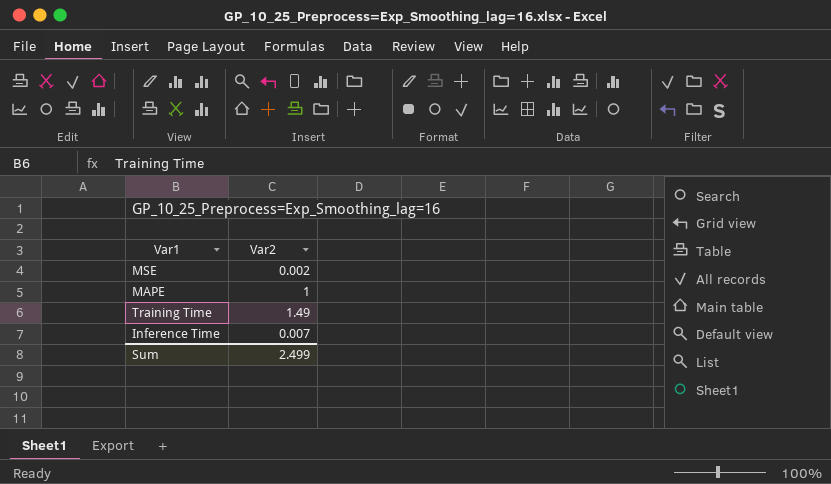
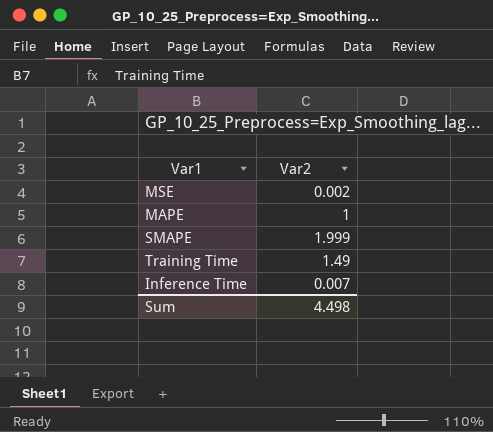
row SMAPE: none -> 1.999
Sum | Var2: 2.499 -> 4.498

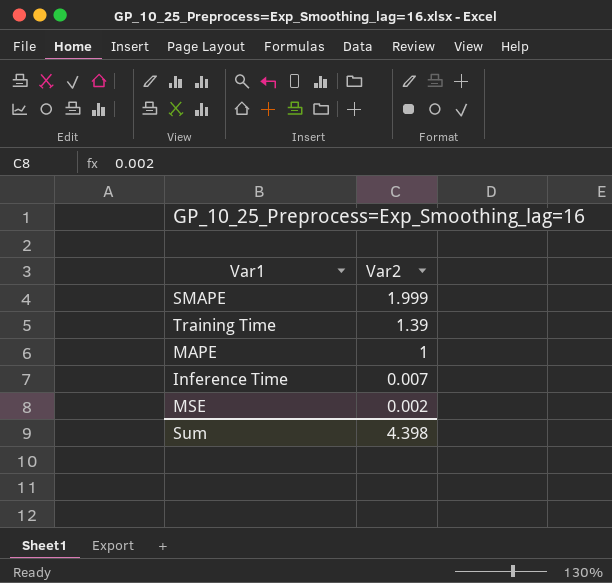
row order: none -> Var2 descending
Training Time | Var2: 1.49 -> 1.39
Sum | Var2: 4.498 -> 4.398

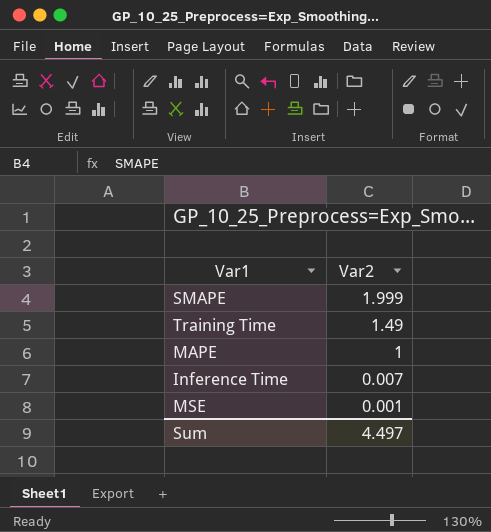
Training Time | Var2: 1.39 -> 1.49
MSE | Var2: 0.002 -> 0.001
Sum | Var2: 4.398 -> 4.497

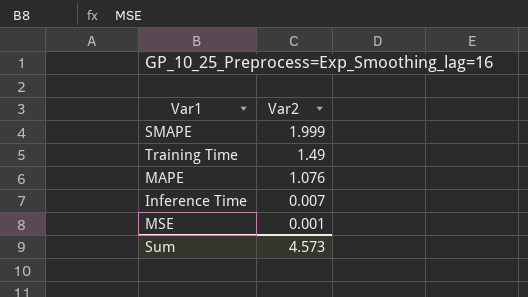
MAPE | Var2: 1 -> 1.076
Sum | Var2: 4.497 -> 4.573

